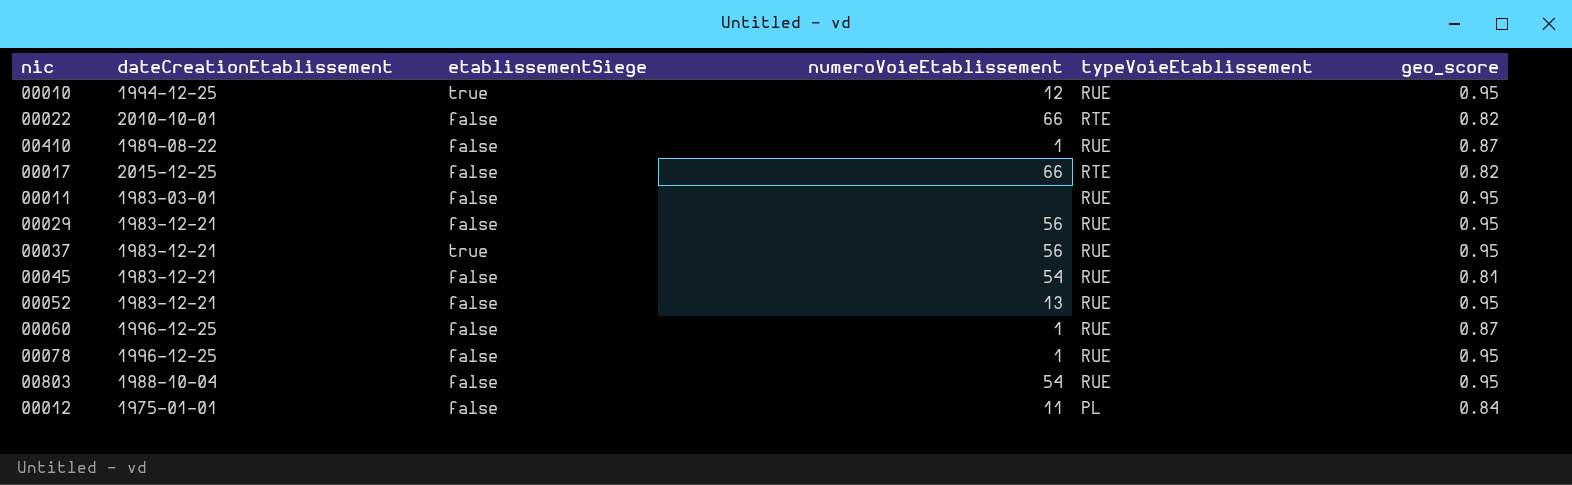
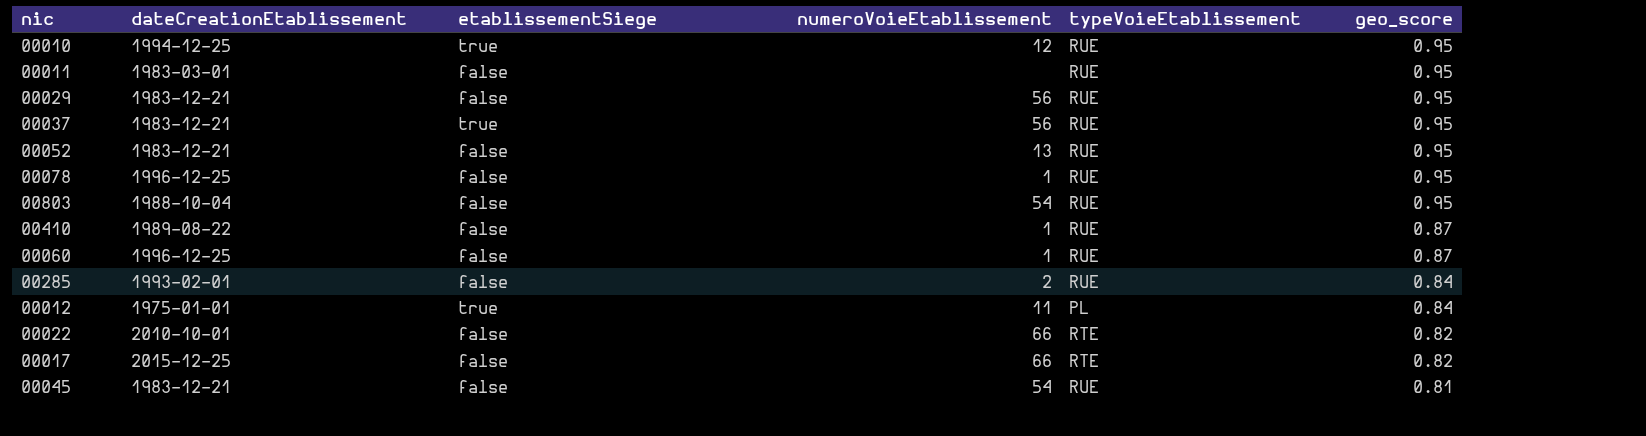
row order: none -> geo_score descending
row 00285: none -> 1993-02-01 | false | 2 | RUE | 0.84
00012 | etablissementSiege: false -> true

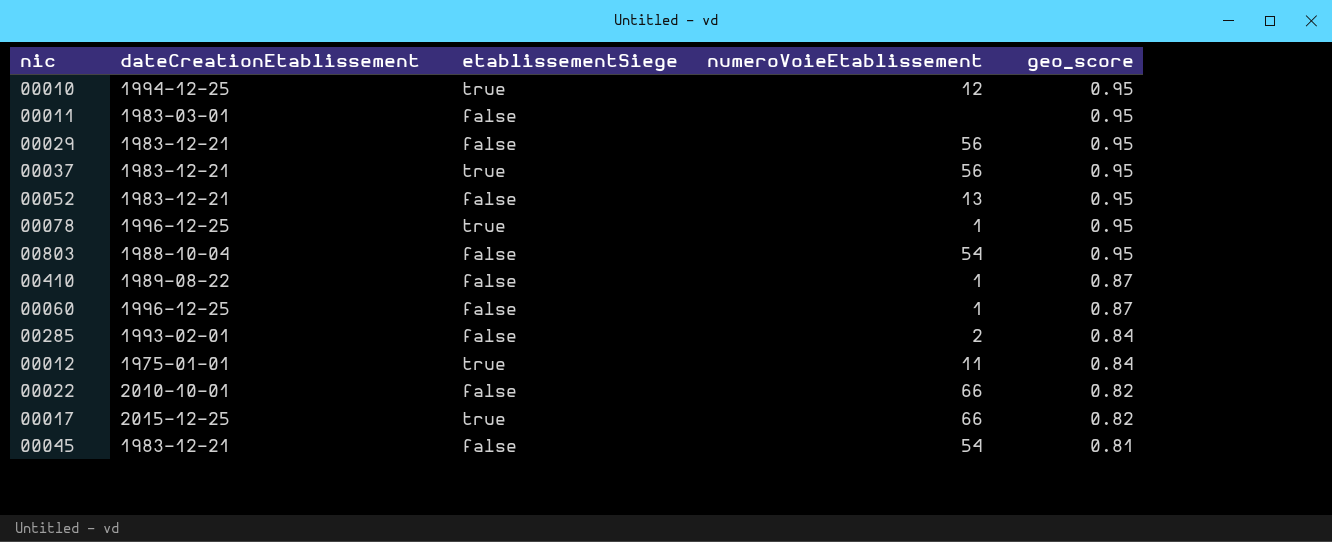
column typeVoieEtablissement | position: 5 -> none
00078 | etablissementSiege: false -> true
00017 | etablissementSiege: false -> true

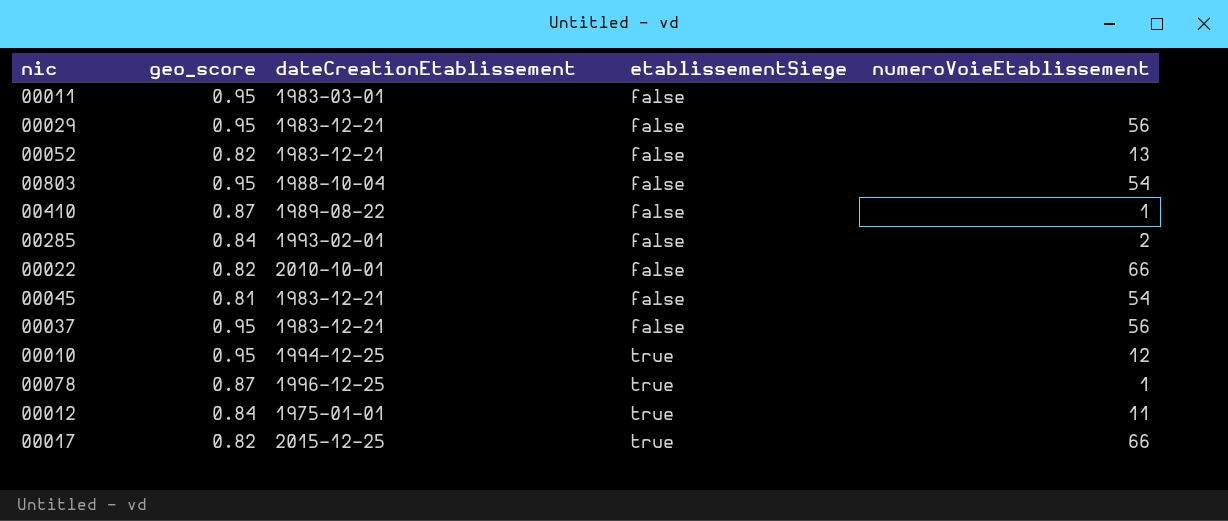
row order: geo_score descending -> etablissementSiege ascending
column geo_score | position: 5 -> 2
row 00060: 1996-12-25 | false | 1 | 0.87 -> none
00052 | geo_score: 0.95 -> 0.82
00037 | etablissementSiege: true -> false
00078 | geo_score: 0.95 -> 0.87

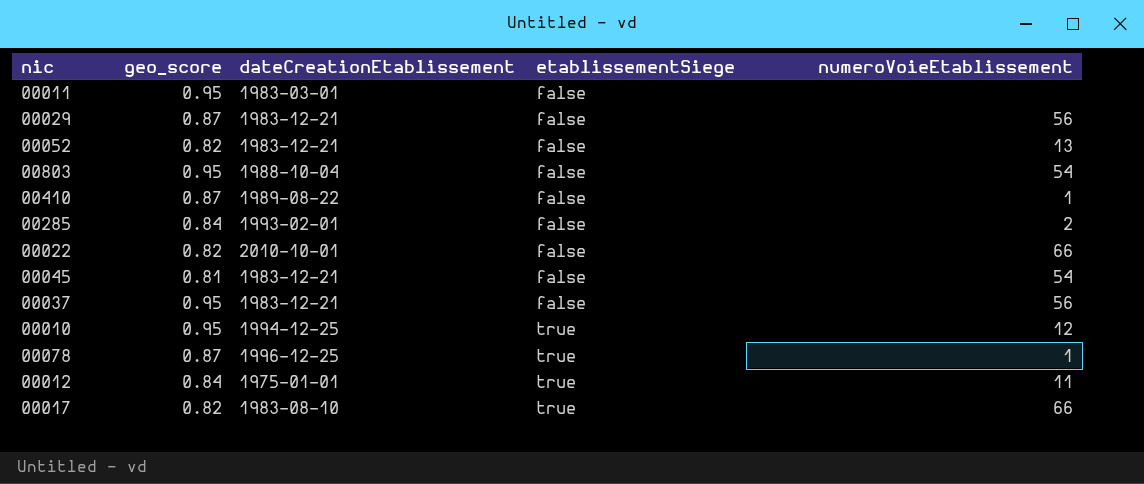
00029 | geo_score: 0.95 -> 0.87
00017 | dateCreationEtablissement: 2015-12-25 -> 1983-08-10

